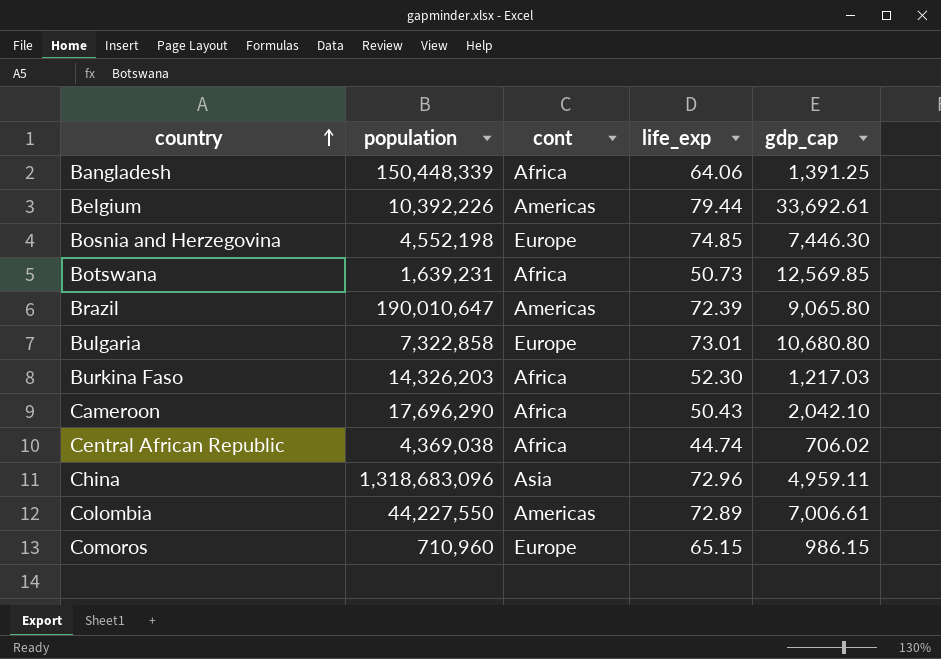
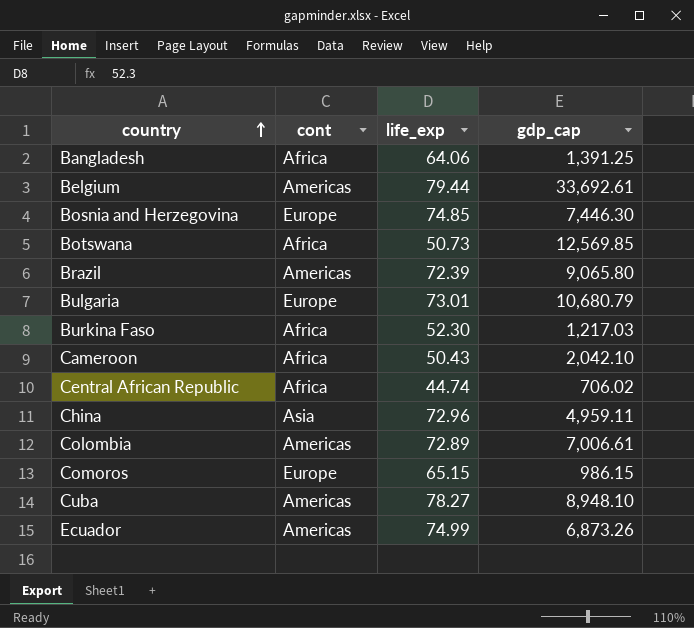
column population | position: 2 -> none
Bulgaria | gdp_cap: 10,680.80 -> 10,680.79
row Cuba: none -> Americas | 78.27 | 8,948.10
row Ecuador: none -> Americas | 74.99 | 6,873.26

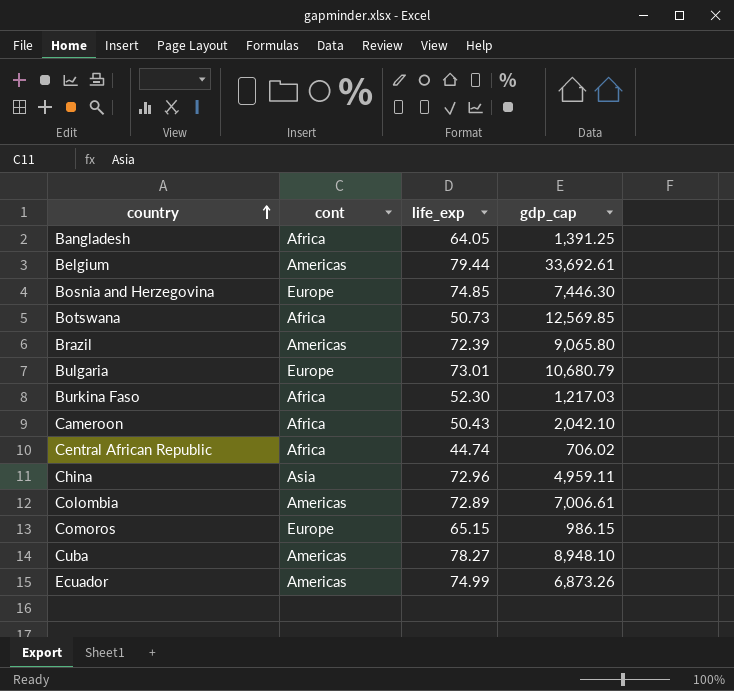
Bangladesh | life_exp: 64.06 -> 64.05

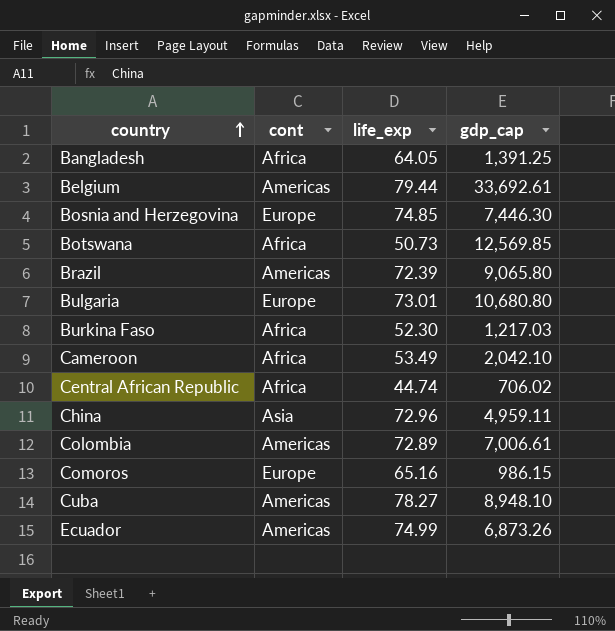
Bulgaria | gdp_cap: 10,680.79 -> 10,680.80
Cameroon | life_exp: 50.43 -> 53.49
Comoros | life_exp: 65.15 -> 65.16

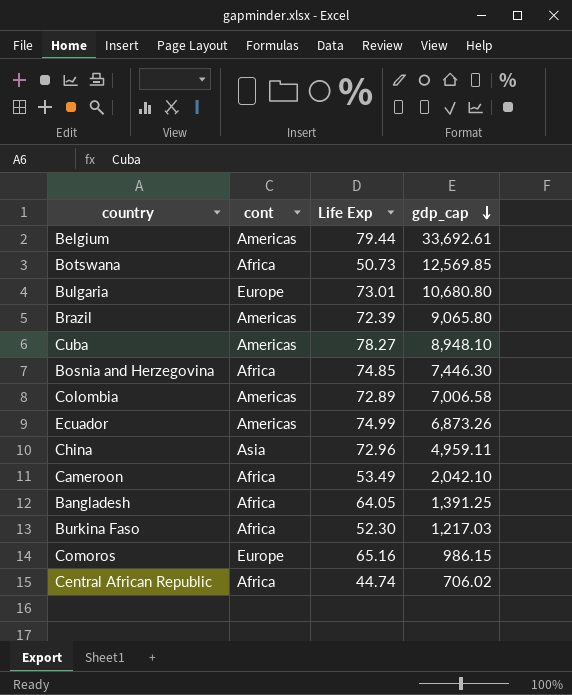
row order: country ascending -> gdp_cap descending
column name: life_exp -> Life Exp
Bosnia and Herzegovina | cont: Europe -> Africa
Colombia | gdp_cap: 7,006.61 -> 7,006.58

